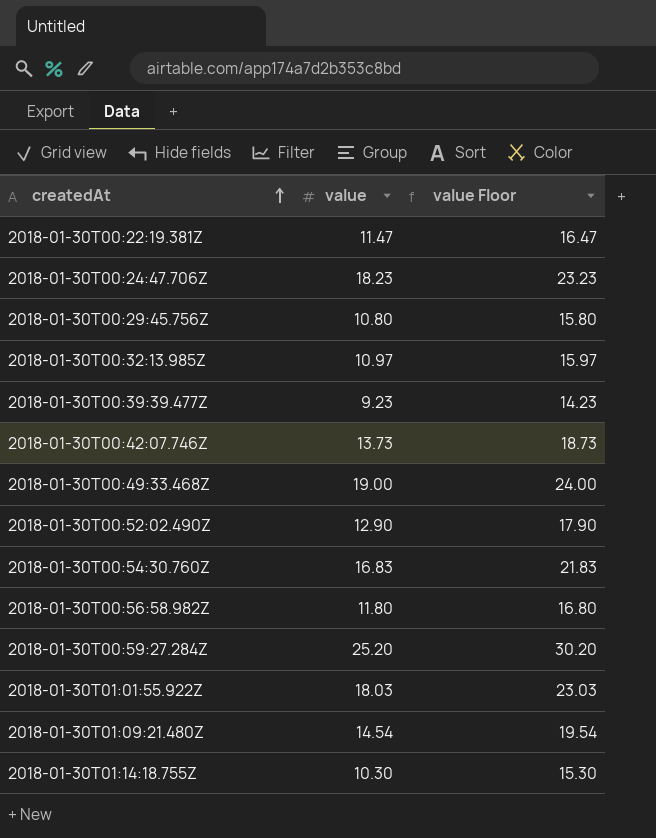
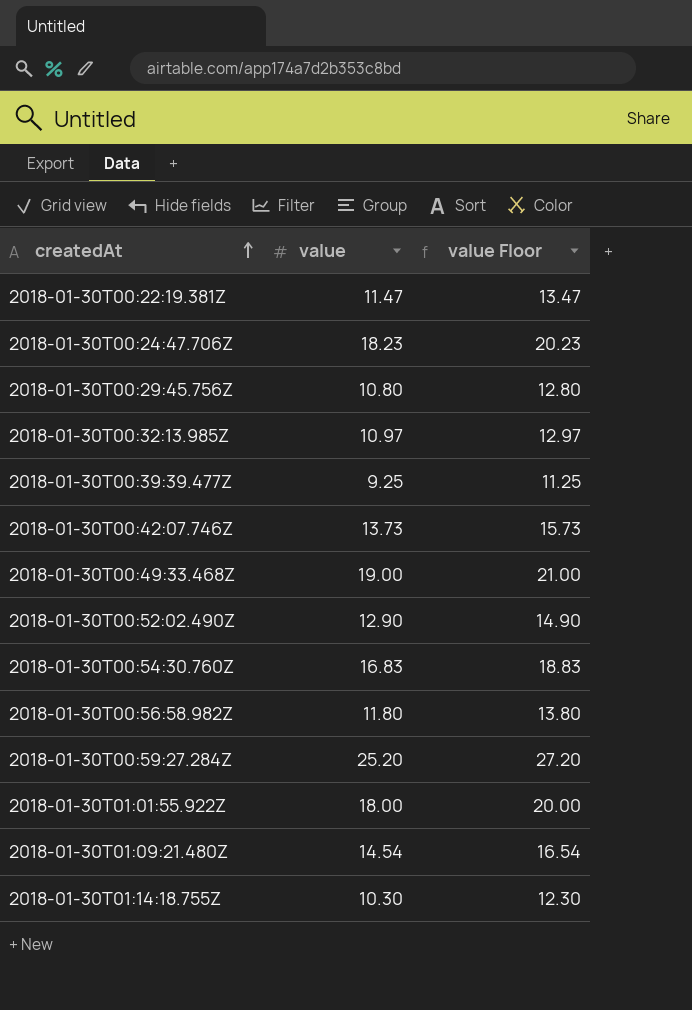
column value Floor | formula: [value] + 5 -> [value] + 2
2018-01-30T00:39:39.477Z | value: 9.23 -> 9.25
2018-01-30T01:01:55.922Z | value: 18.03 -> 18.00

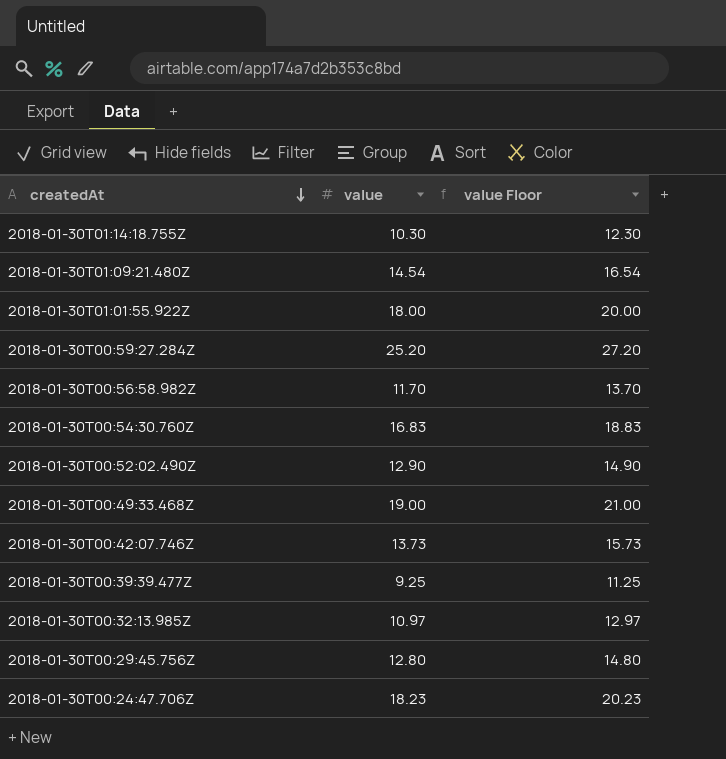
row order: createdAt ascending -> createdAt descending
row 2018-01-30T00:22:19.381Z: 11.47 | 13.47 -> none
2018-01-30T00:56:58.982Z | value: 11.80 -> 11.70
2018-01-30T00:56:58.982Z | value Floor: 13.80 -> 13.70
2018-01-30T00:29:45.756Z | value: 10.80 -> 12.80
2018-01-30T00:29:45.756Z | value Floor: 12.80 -> 14.80

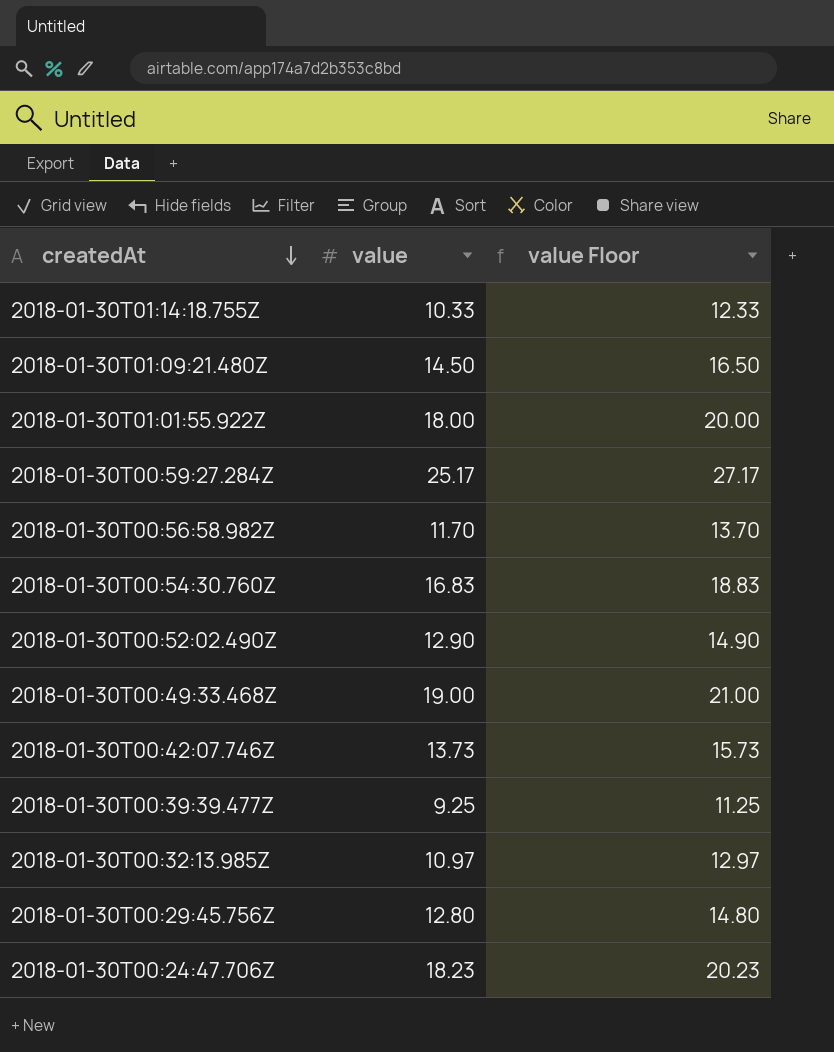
2018-01-30T01:14:18.755Z | value: 10.30 -> 10.33
2018-01-30T01:14:18.755Z | value Floor: 12.30 -> 12.33
2018-01-30T01:09:21.480Z | value: 14.54 -> 14.50
2018-01-30T01:09:21.480Z | value Floor: 16.54 -> 16.50
2018-01-30T00:59:27.284Z | value: 25.20 -> 25.17
2018-01-30T00:59:27.284Z | value Floor: 27.20 -> 27.17

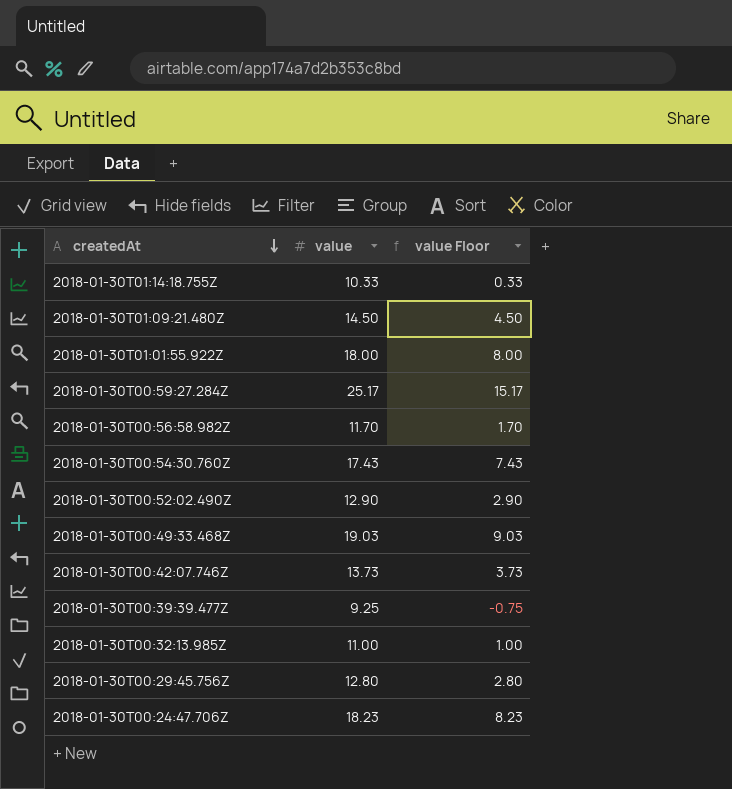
column value Floor | formula: [value] + 2 -> [value] - 10
2018-01-30T00:54:30.760Z | value: 16.83 -> 17.43
2018-01-30T00:49:33.468Z | value: 19.00 -> 19.03
2018-01-30T00:32:13.985Z | value: 10.97 -> 11.00

